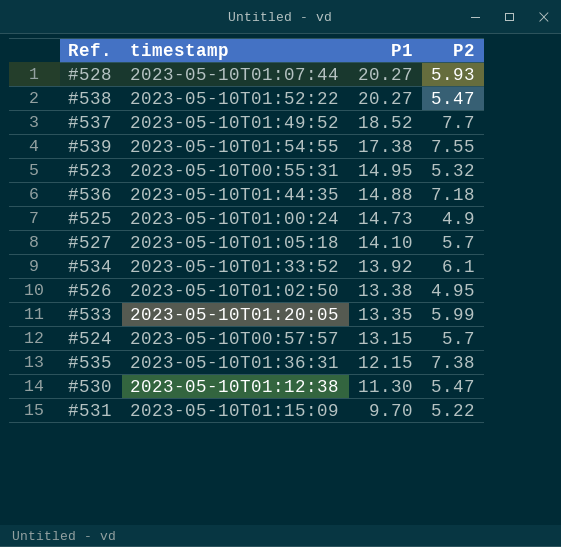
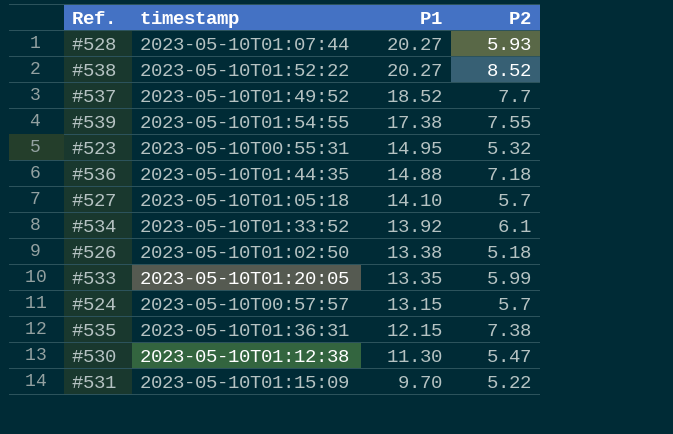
row #525: 2023-05-10T01:00:24 | 14.73 | 4.9 -> none
#538 | P2: 5.47 -> 8.52
#526 | P2: 4.95 -> 5.18

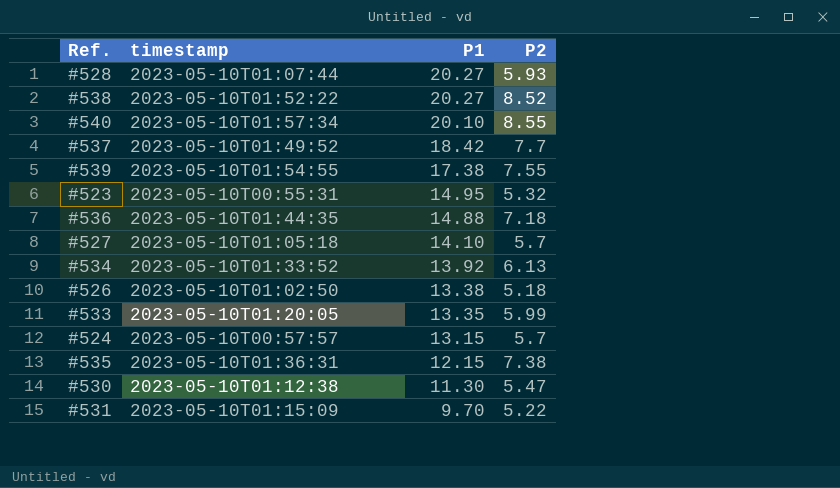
row #540: none -> 2023-05-10T01:57:34 | 20.10 | 8.55
#537 | P1: 18.52 -> 18.42
#534 | P2: 6.1 -> 6.13

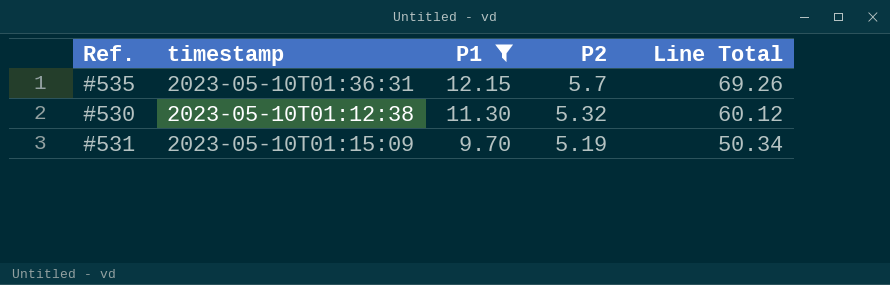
filter: none -> P1 <= 12.15
column Line Total | formula: none -> [P1] * [P2]
#535 | P2: 7.38 -> 5.7
#530 | P2: 5.47 -> 5.32
#531 | P2: 5.22 -> 5.19

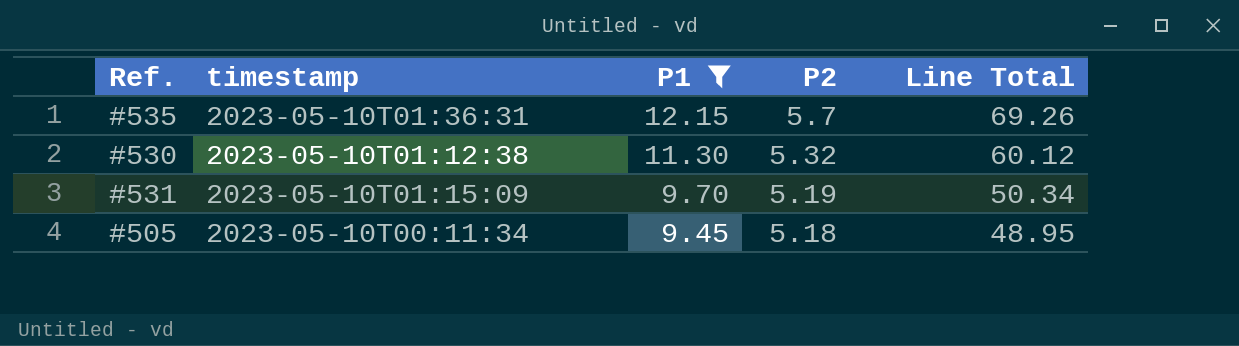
row #505: none -> 2023-05-10T00:11:34 | 9.45 | 5.18 | 48.95

